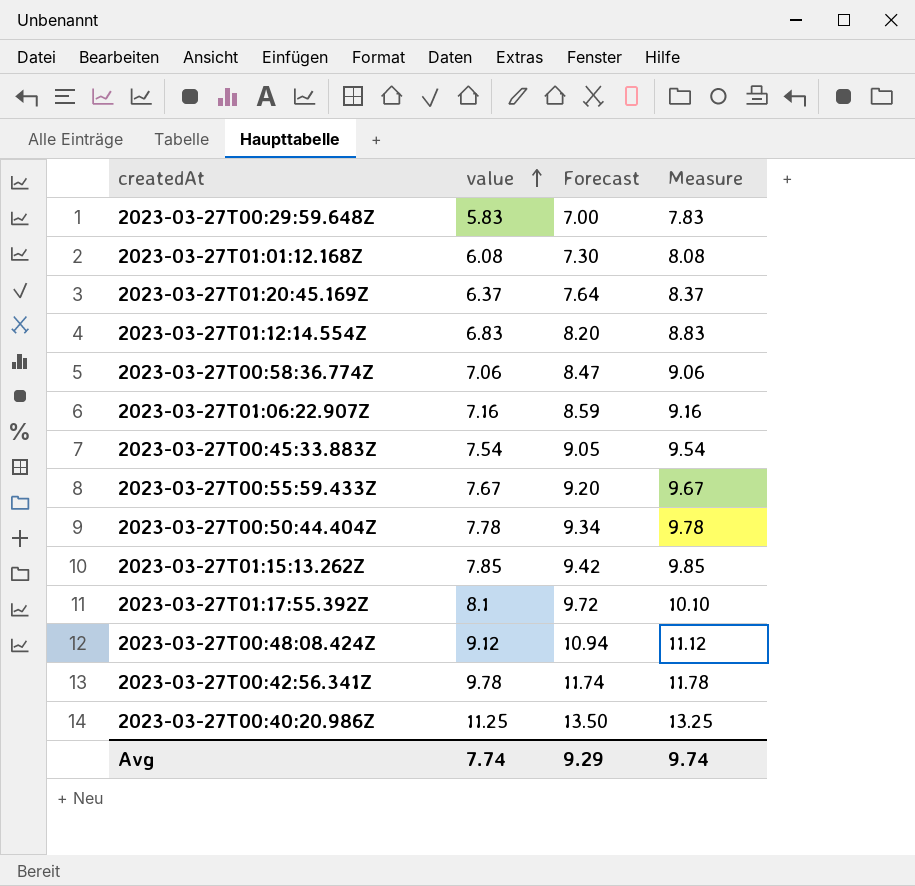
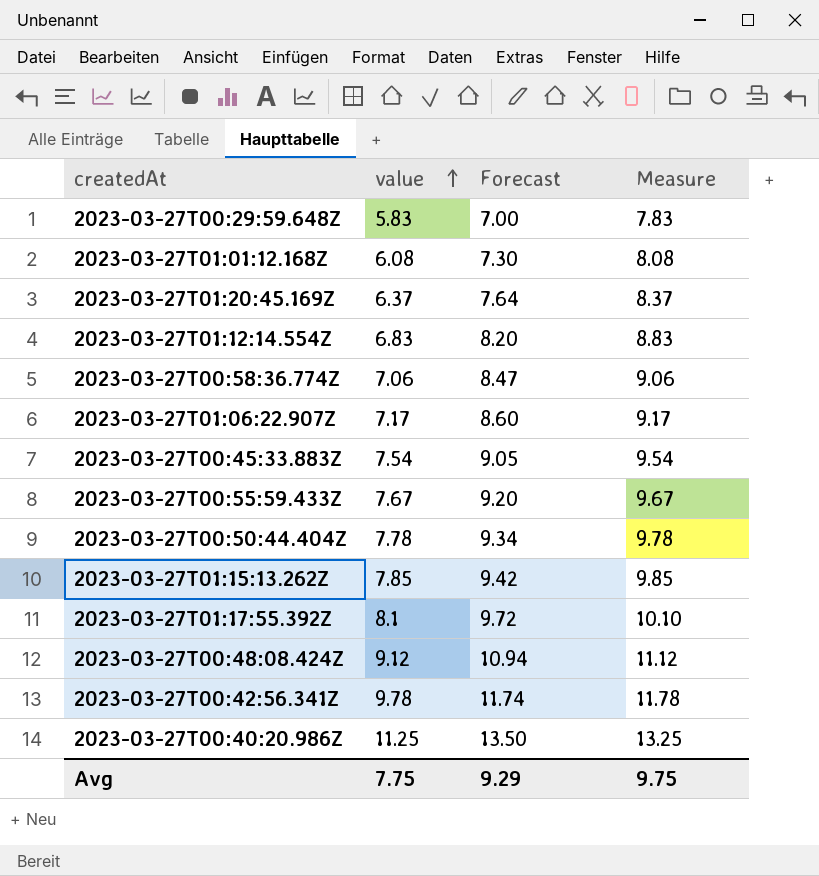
2023-03-27T01:06:22.907Z | value: 7.16 -> 7.17
2023-03-27T01:06:22.907Z | Forecast: 8.59 -> 8.60
2023-03-27T01:06:22.907Z | Measure: 9.16 -> 9.17
Avg | value: 7.74 -> 7.75
Avg | Measure: 9.74 -> 9.75

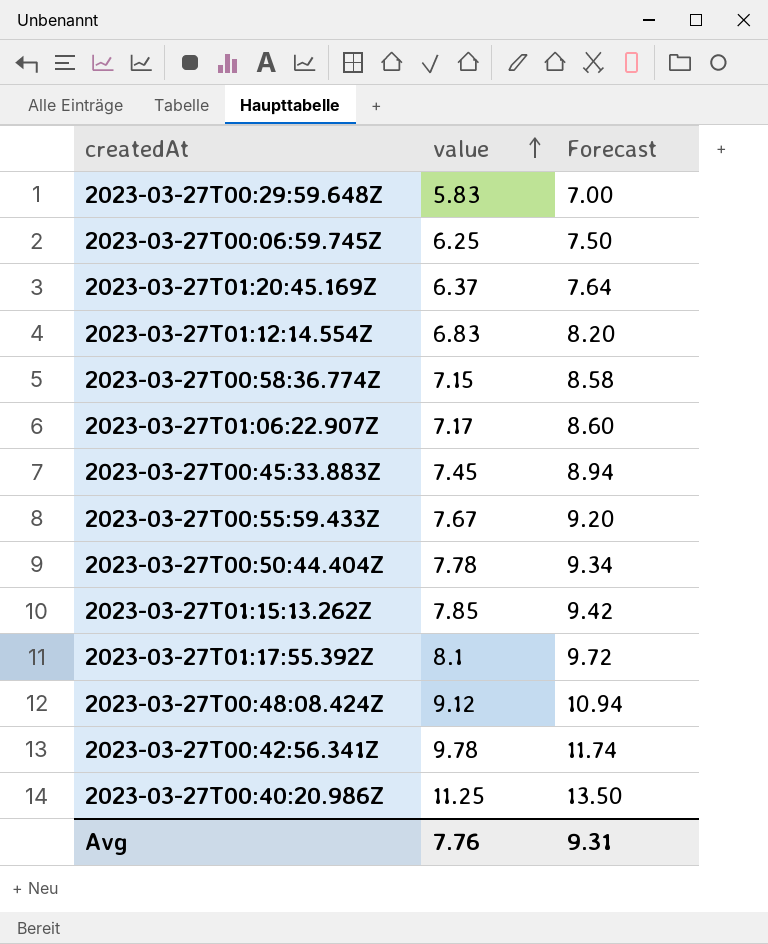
column Measure | formula: [value] + 2 -> none
row 2023-03-27T01:01:12.168Z: 6.08 | 7.30 | 8.08 -> none
row 2023-03-27T00:06:59.745Z: none -> 6.25 | 7.50
2023-03-27T00:58:36.774Z | value: 7.06 -> 7.15
2023-03-27T00:58:36.774Z | Forecast: 8.47 -> 8.58
2023-03-27T00:45:33.883Z | value: 7.54 -> 7.45
2023-03-27T00:45:33.883Z | Forecast: 9.05 -> 8.94
Avg | value: 7.75 -> 7.76
Avg | Forecast: 9.29 -> 9.31

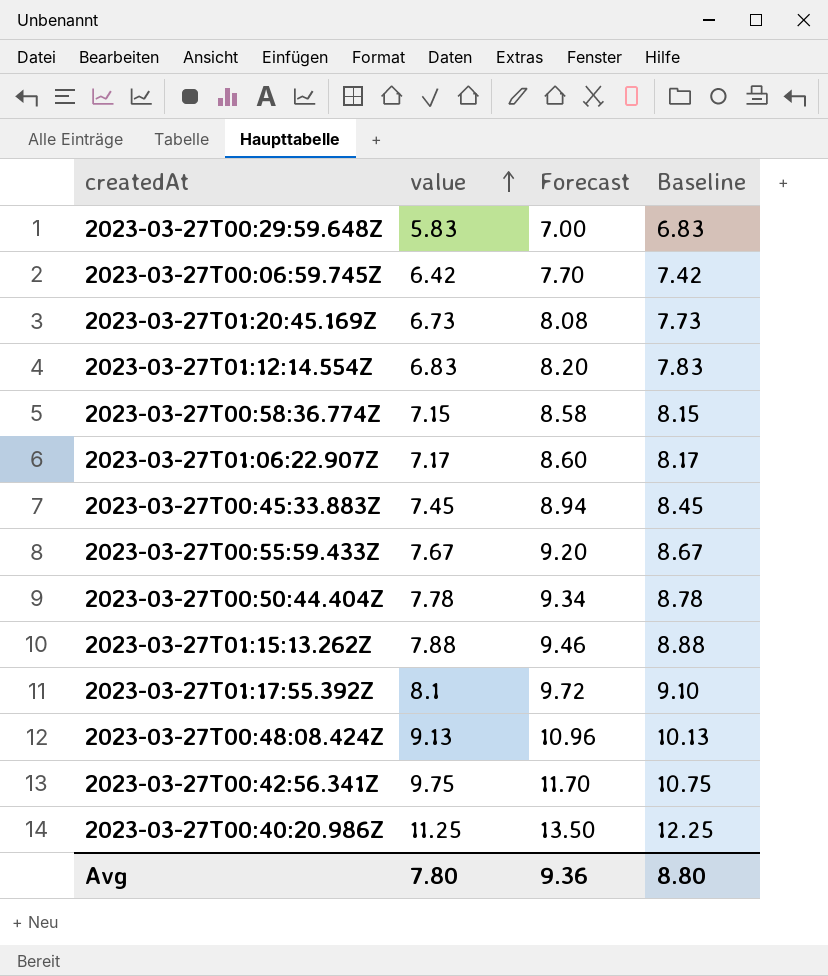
column Baseline | formula: none -> [value] + 1
2023-03-27T00:06:59.745Z | value: 6.25 -> 6.42
2023-03-27T00:06:59.745Z | Forecast: 7.50 -> 7.70
2023-03-27T01:20:45.169Z | value: 6.37 -> 6.73
2023-03-27T01:20:45.169Z | Forecast: 7.64 -> 8.08
2023-03-27T01:15:13.262Z | value: 7.85 -> 7.88
2023-03-27T01:15:13.262Z | Forecast: 9.42 -> 9.46
2023-03-27T00:48:08.424Z | value: 9.12 -> 9.13
2023-03-27T00:48:08.424Z | Forecast: 10.94 -> 10.96
2023-03-27T00:42:56.341Z | value: 9.78 -> 9.75
2023-03-27T00:42:56.341Z | Forecast: 11.74 -> 11.70
Avg | value: 7.76 -> 7.80
Avg | Forecast: 9.31 -> 9.36

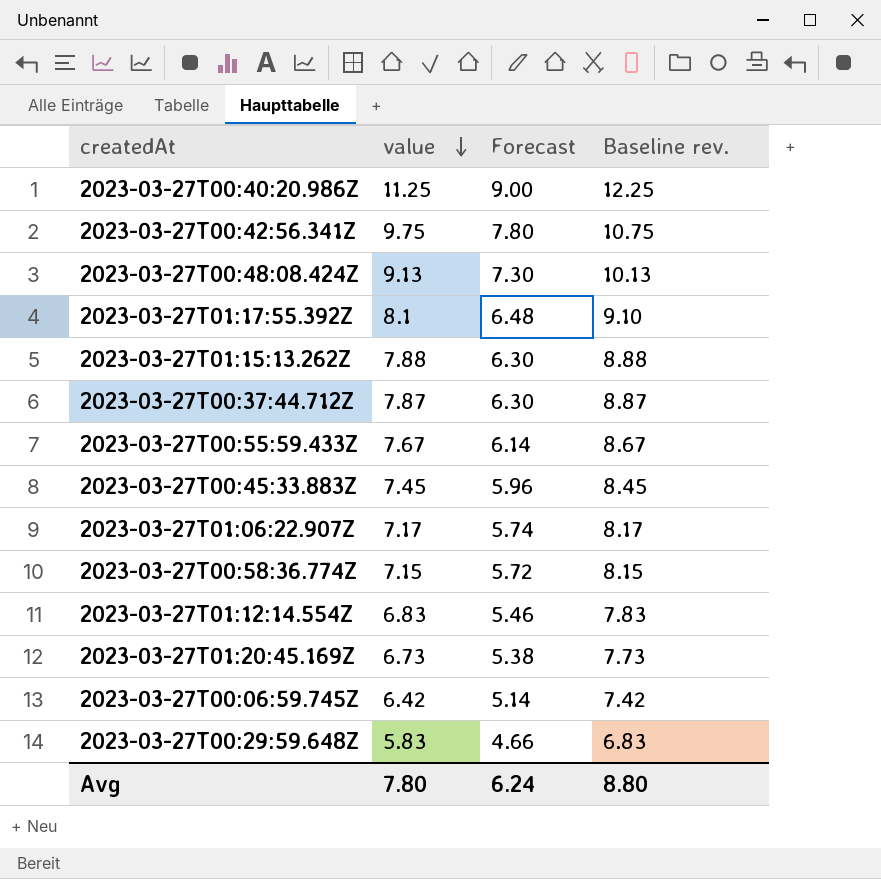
row order: value ascending -> value descending
column Forecast | formula: [value] * 1.2 -> [value] * 0.8
column name: Baseline -> Baseline rev.
row 2023-03-27T00:50:44.404Z: 7.78 | 9.34 | 8.78 -> none
row 2023-03-27T00:37:44.712Z: none -> 7.87 | 6.30 | 8.87
Avg | Forecast: 9.36 -> 6.24

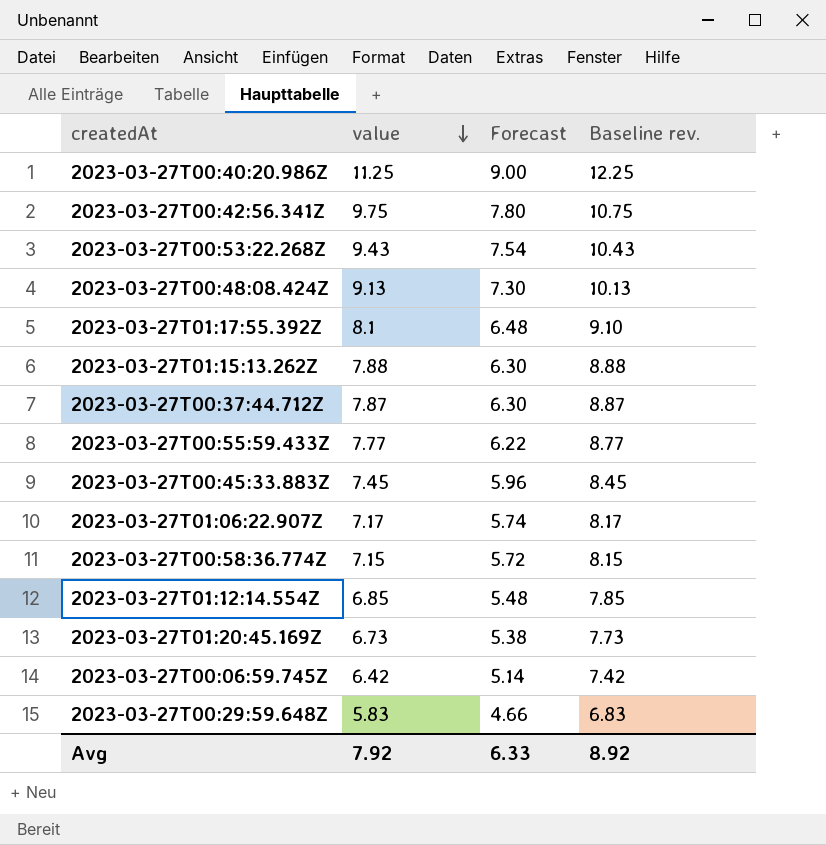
row 2023-03-27T00:53:22.268Z: none -> 9.43 | 7.54 | 10.43
2023-03-27T00:55:59.433Z | value: 7.67 -> 7.77
2023-03-27T00:55:59.433Z | Forecast: 6.14 -> 6.22
2023-03-27T00:55:59.433Z | Baseline rev.: 8.67 -> 8.77
2023-03-27T01:12:14.554Z | value: 6.83 -> 6.85
2023-03-27T01:12:14.554Z | Forecast: 5.46 -> 5.48
2023-03-27T01:12:14.554Z | Baseline rev.: 7.83 -> 7.85
Avg | value: 7.80 -> 7.92
Avg | Forecast: 6.24 -> 6.33
Avg | Baseline rev.: 8.80 -> 8.92

